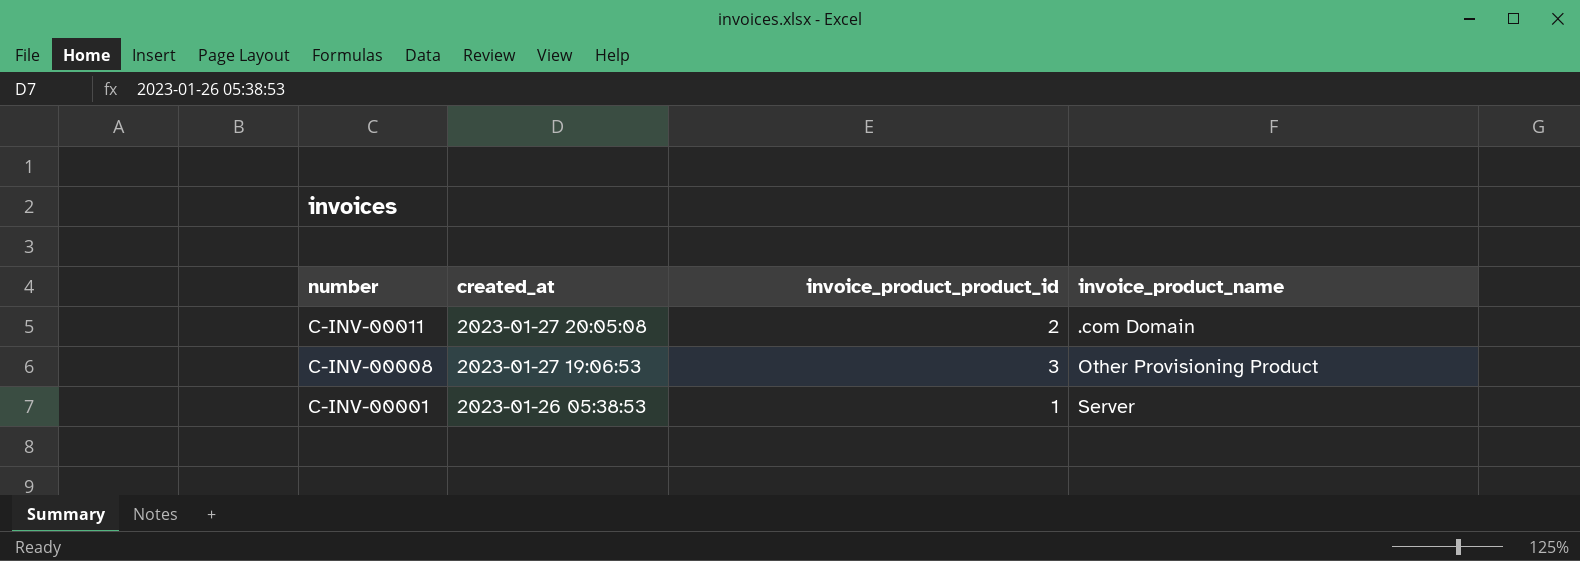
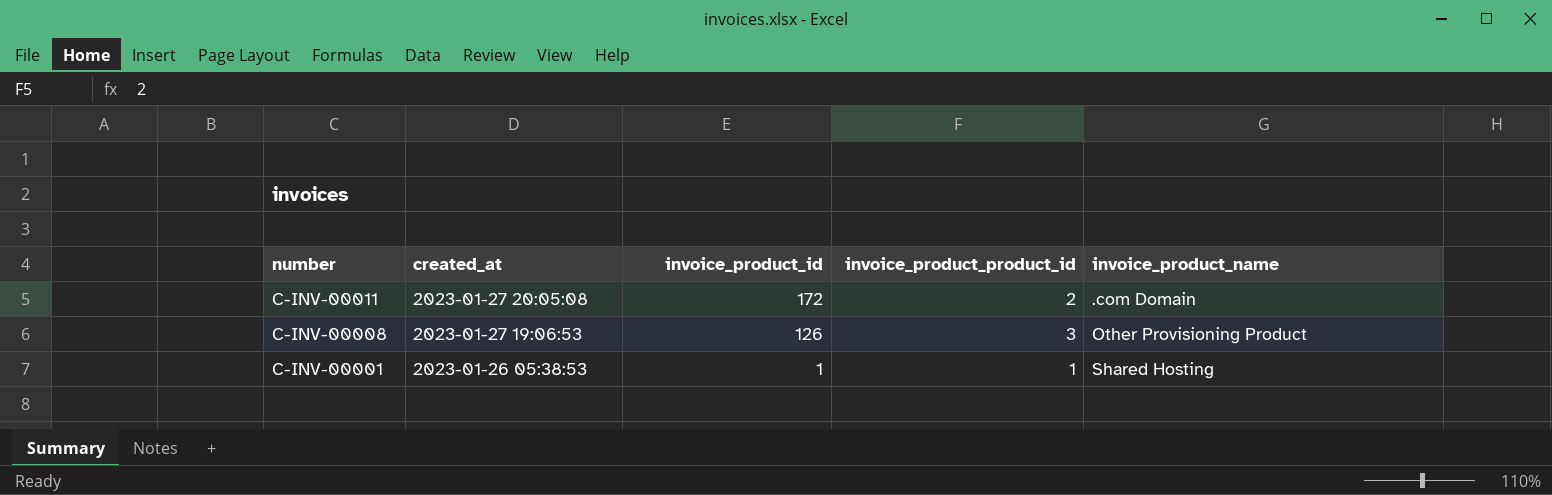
column invoice_product_id | position: none -> 3
C-INV-00001 | invoice_product_name: Server -> Shared Hosting

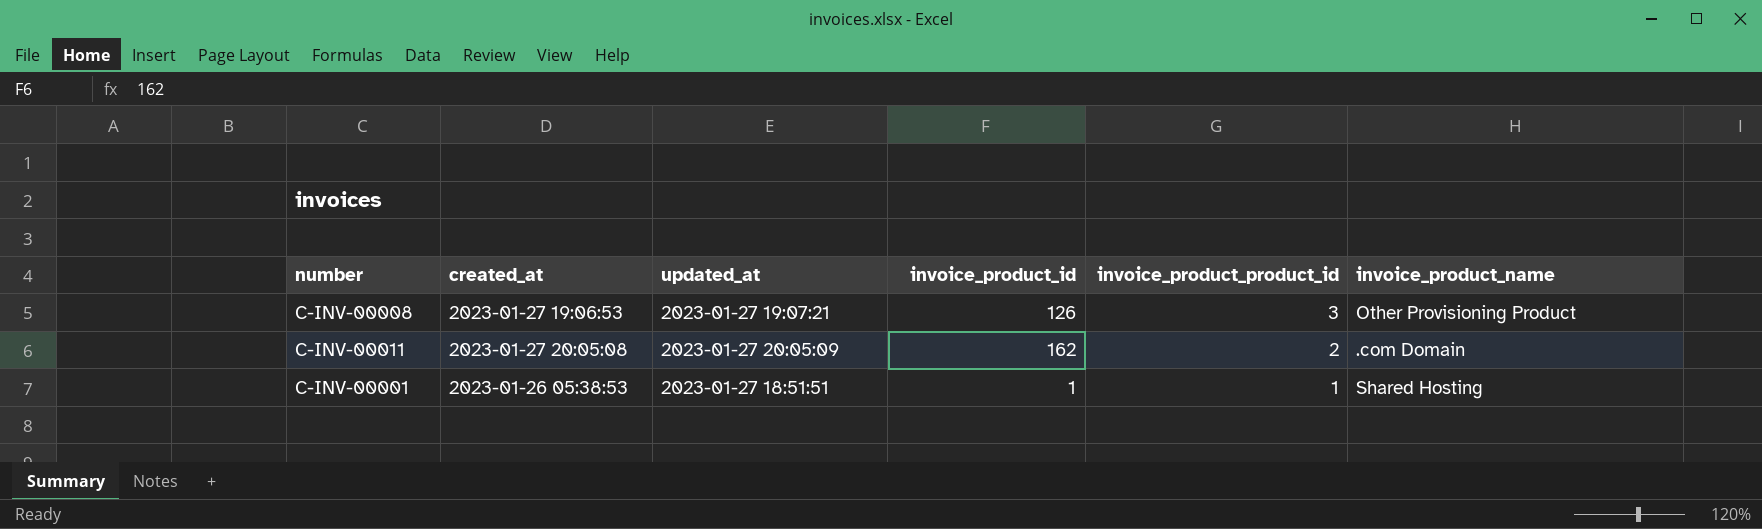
row order: number descending -> invoice_product_product_id descending
column updated_at | position: none -> 3
C-INV-00011 | invoice_product_id: 172 -> 162

